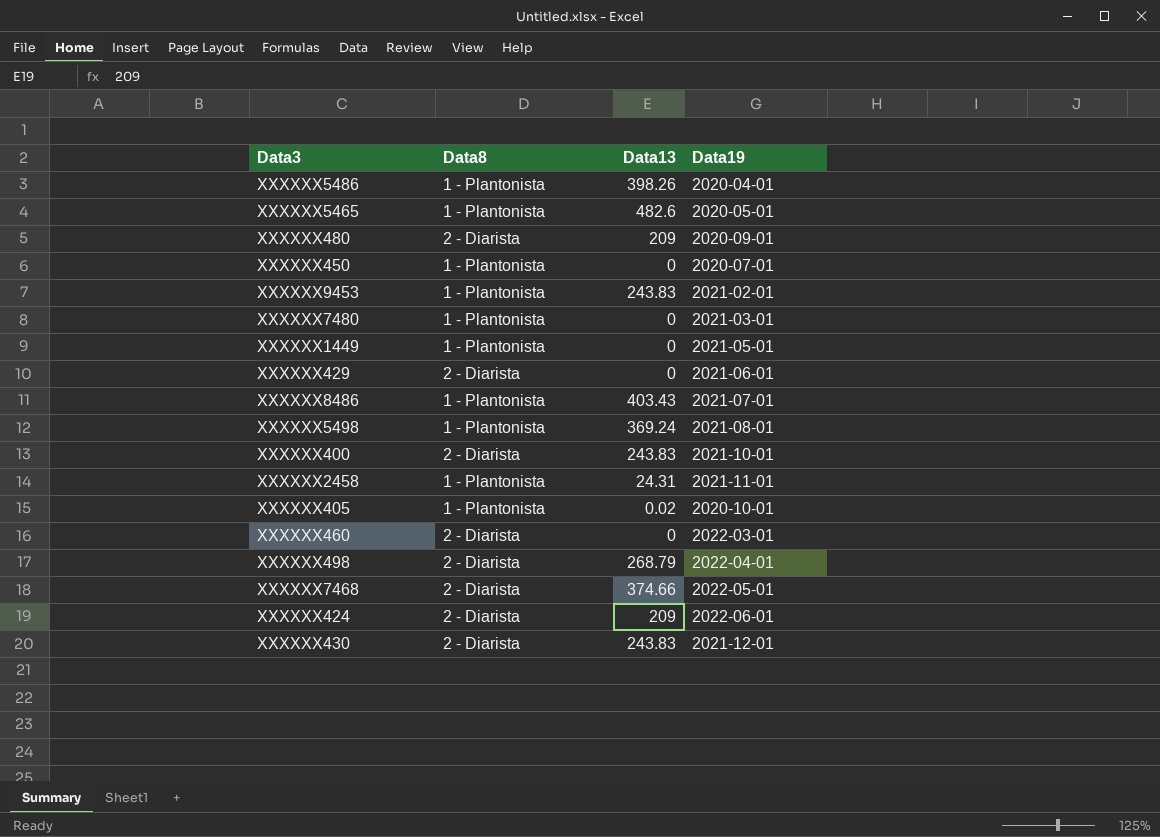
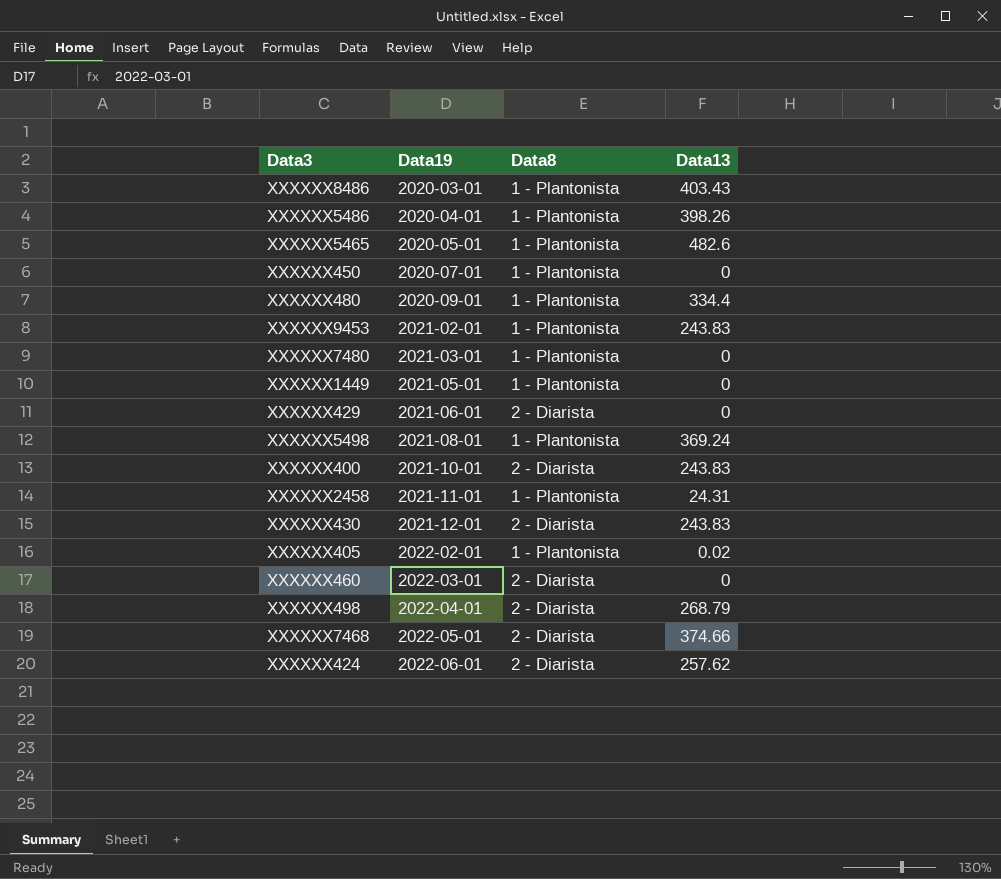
row order: none -> Data19 ascending
column Data19 | position: 4 -> 2
XXXXXX8486 | Data19: 2021-07-01 -> 2020-03-01
XXXXXX480 | Data8: 2 - Diarista -> 1 - Plantonista
XXXXXX480 | Data13: 209 -> 334.4
XXXXXX405 | Data19: 2020-10-01 -> 2022-02-01
XXXXXX424 | Data13: 209 -> 257.62

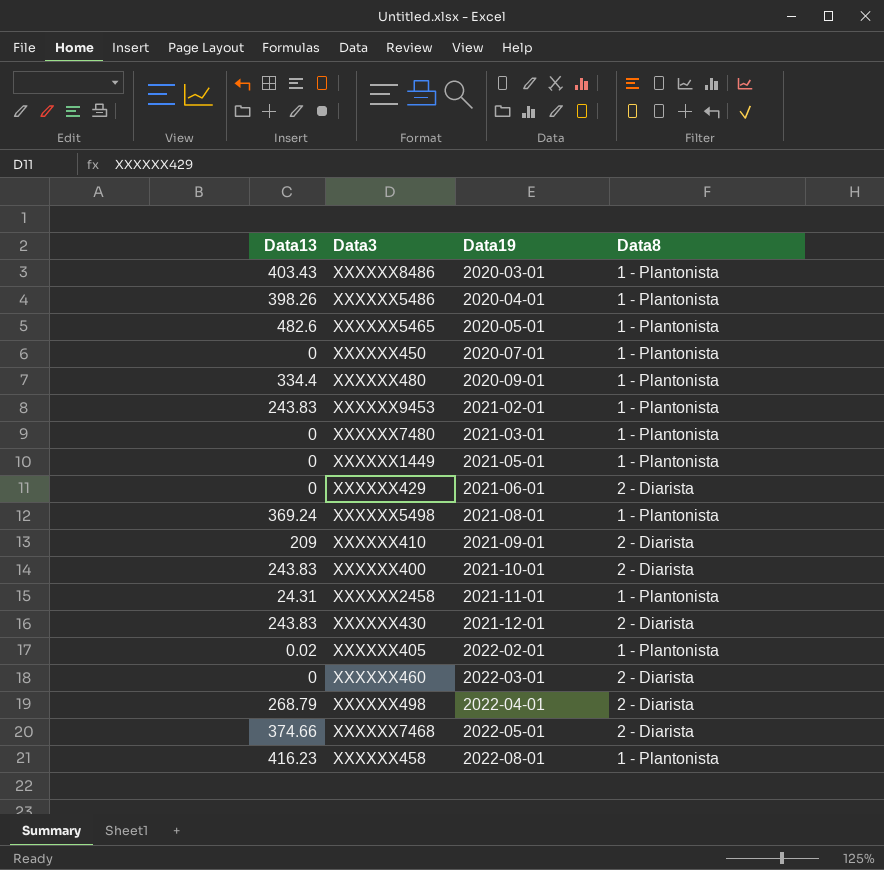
column Data13 | position: 4 -> 1
row XXXXXX424: 2022-06-01 | 2 - Diarista | 257.62 -> none
row XXXXXX410: none -> 209 | 2021-09-01 | 2 - Diarista
row XXXXXX458: none -> 416.23 | 2022-08-01 | 1 - Plantonista

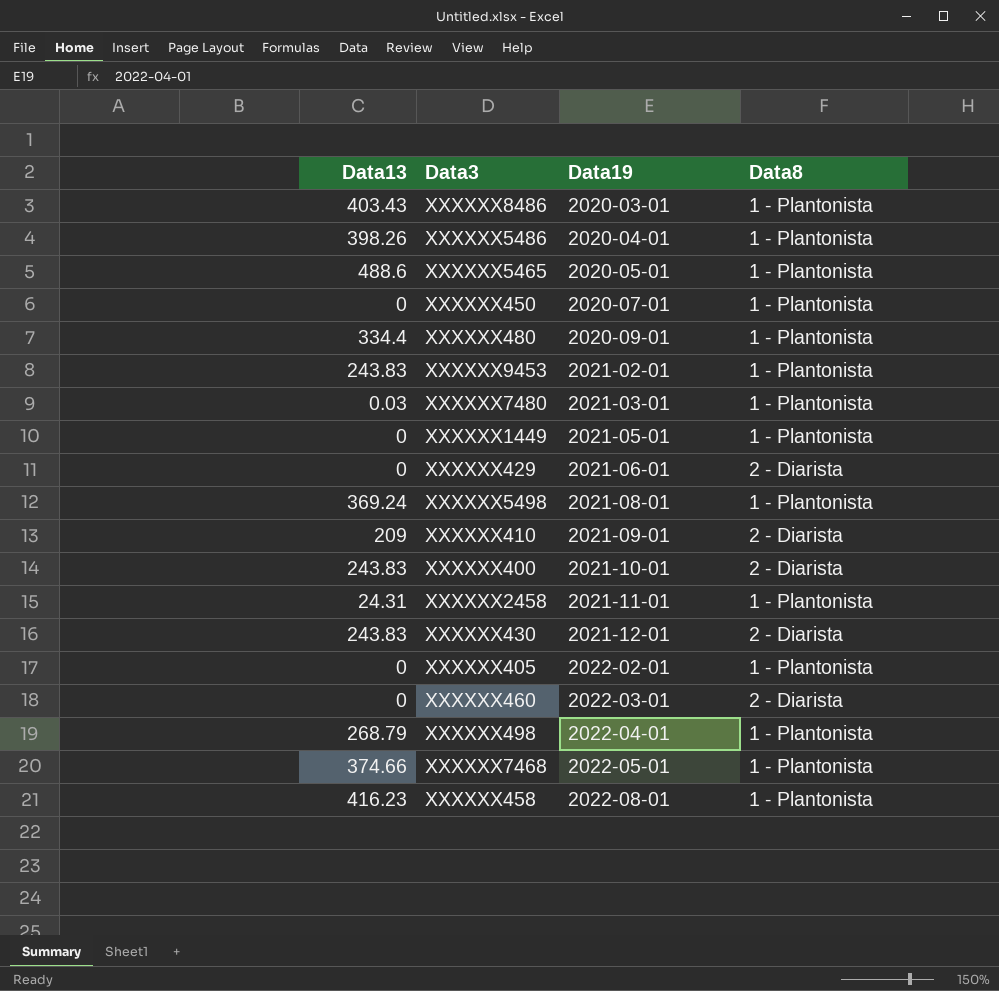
XXXXXX5465 | Data13: 482.6 -> 488.6
XXXXXX7480 | Data13: 0 -> 0.03
XXXXXX405 | Data13: 0.02 -> 0
XXXXXX498 | Data8: 2 - Diarista -> 1 - Plantonista
XXXXXX7468 | Data8: 2 - Diarista -> 1 - Plantonista

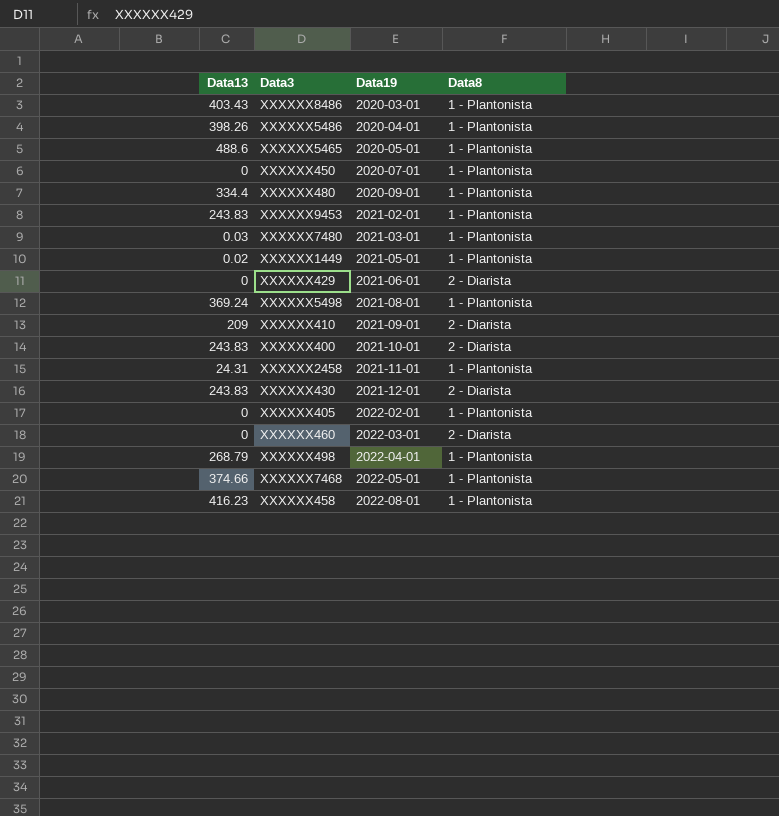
XXXXXX1449 | Data13: 0 -> 0.02

